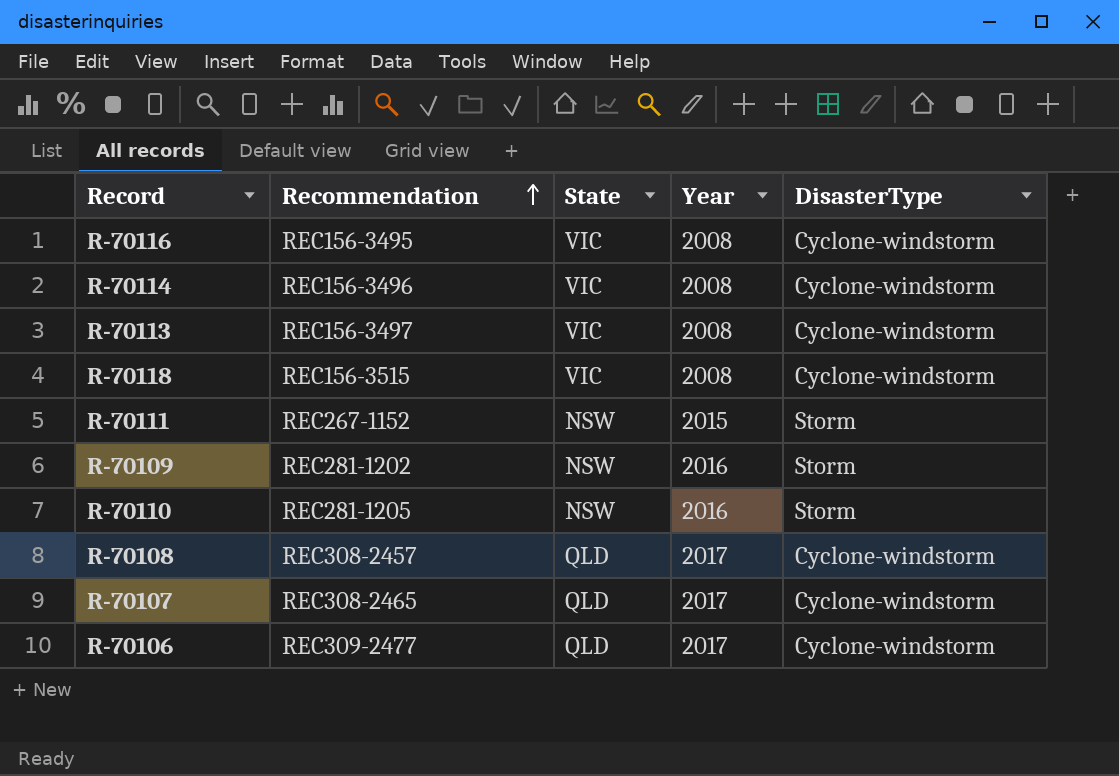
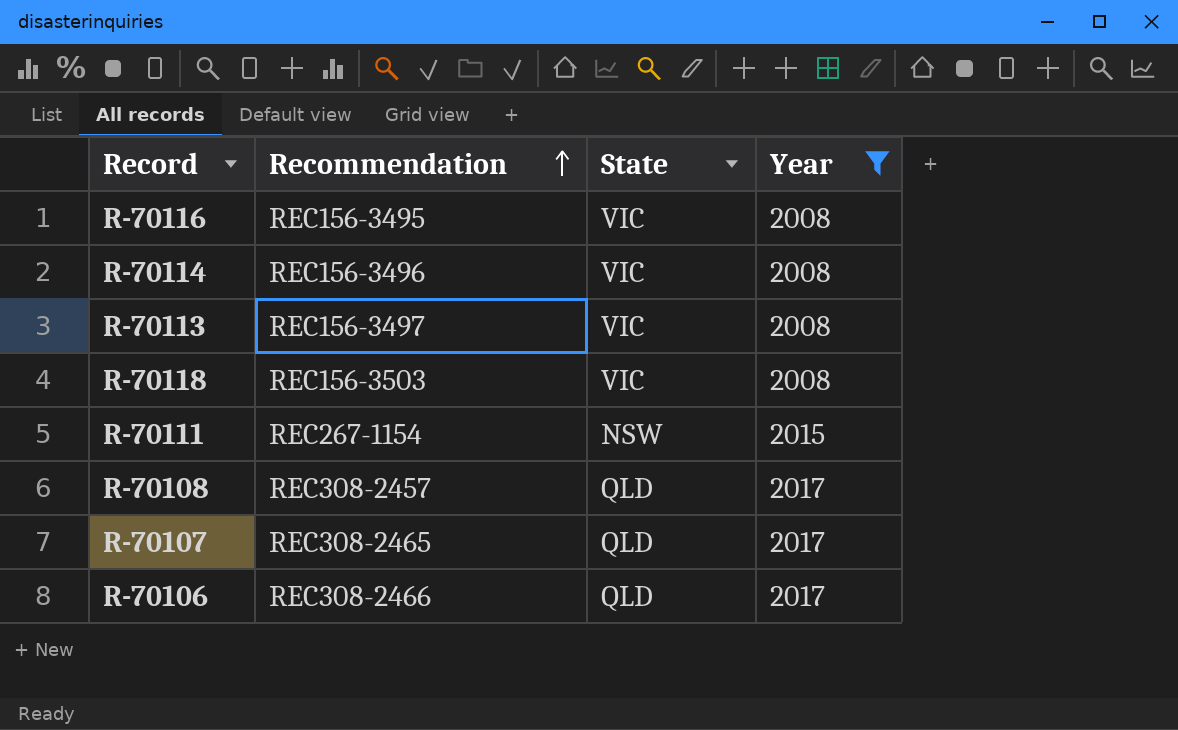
filter: none -> Year != 2016
column DisasterType | position: 5 -> none
R-70118 | Recommendation: REC156-3515 -> REC156-3503
R-70111 | Recommendation: REC267-1152 -> REC267-1154
R-70106 | Recommendation: REC309-2477 -> REC308-2466

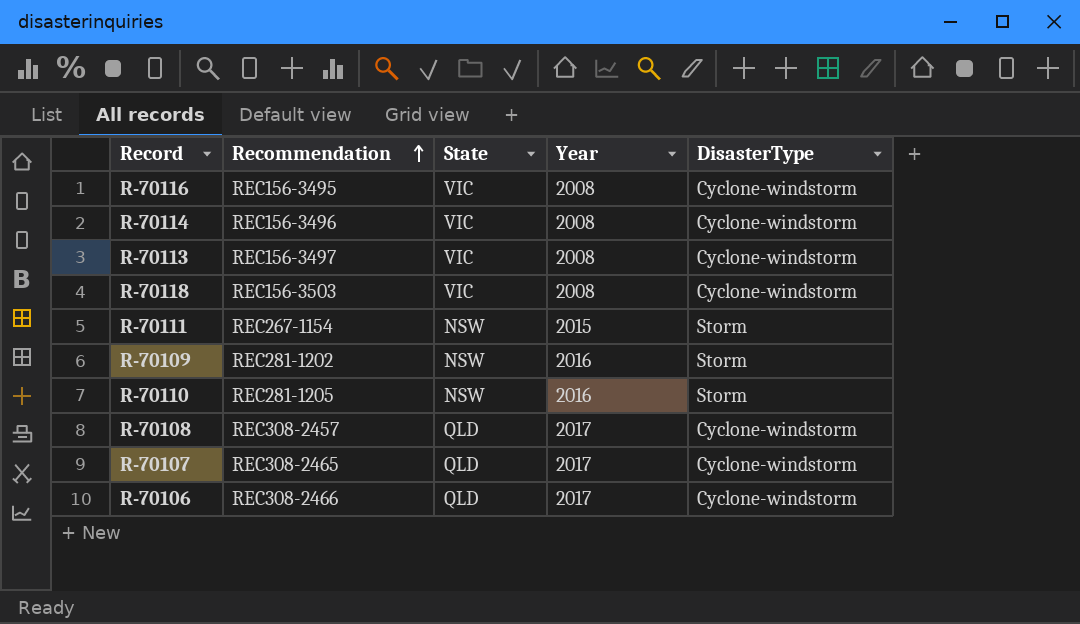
filter: Year != 2016 -> none
column DisasterType | position: none -> 5

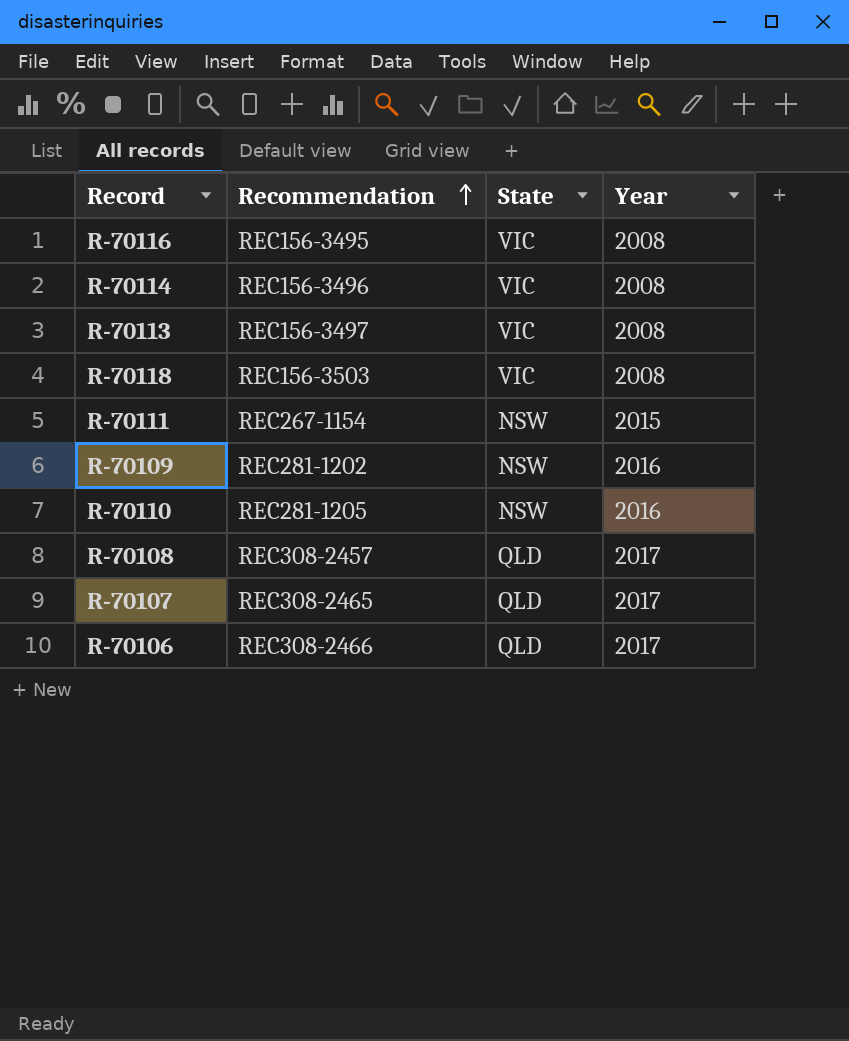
column DisasterType | position: 5 -> none

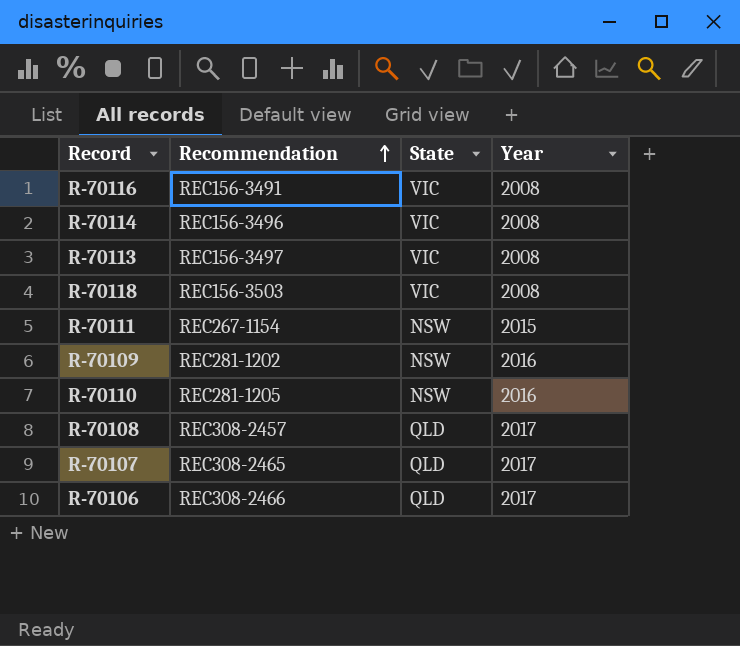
R-70116 | Recommendation: REC156-3495 -> REC156-3491

